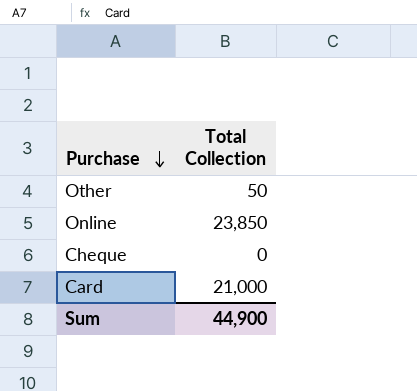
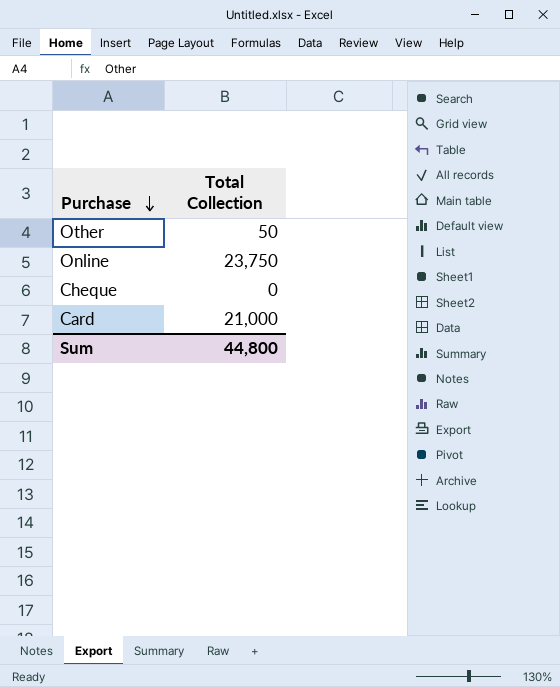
Online | Total Collection: 23,850 -> 23,750
Sum | Total Collection: 44,900 -> 44,800

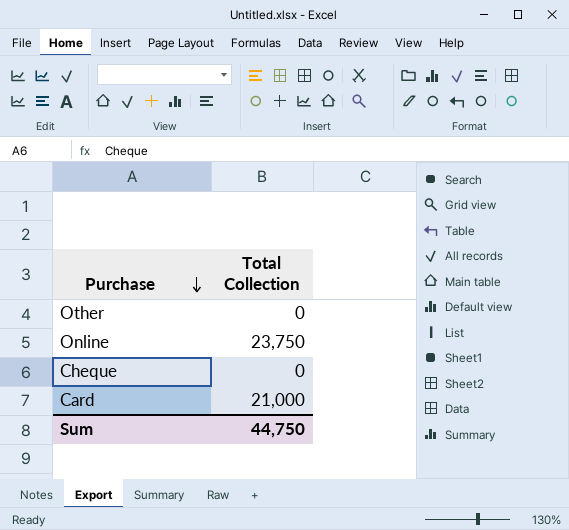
Other | Total Collection: 50 -> 0
Sum | Total Collection: 44,800 -> 44,750

